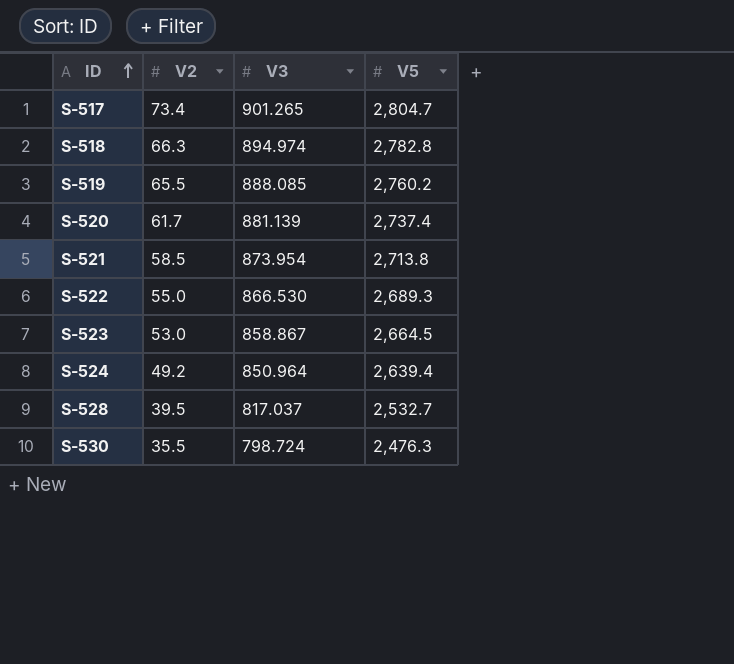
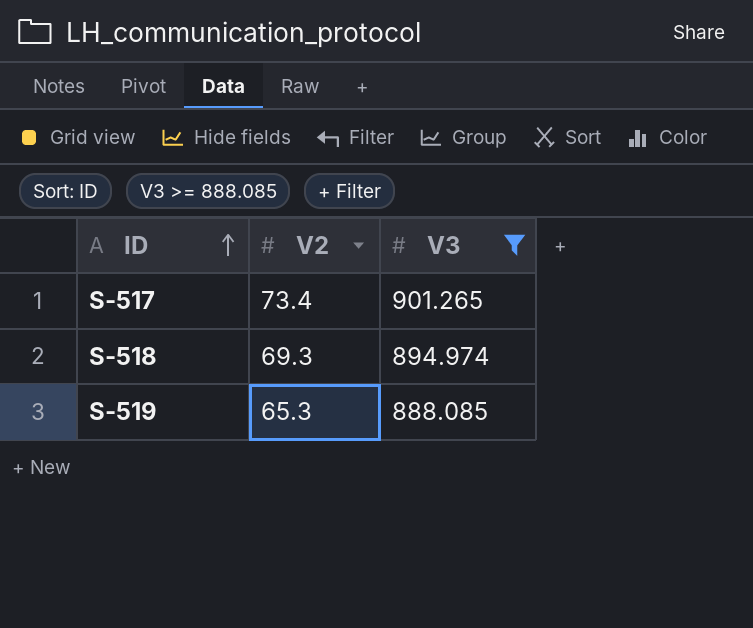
filter: none -> V3 >= 888.085
column V5 | position: 4 -> none
S-518 | V2: 66.3 -> 69.3
S-519 | V2: 65.5 -> 65.3

